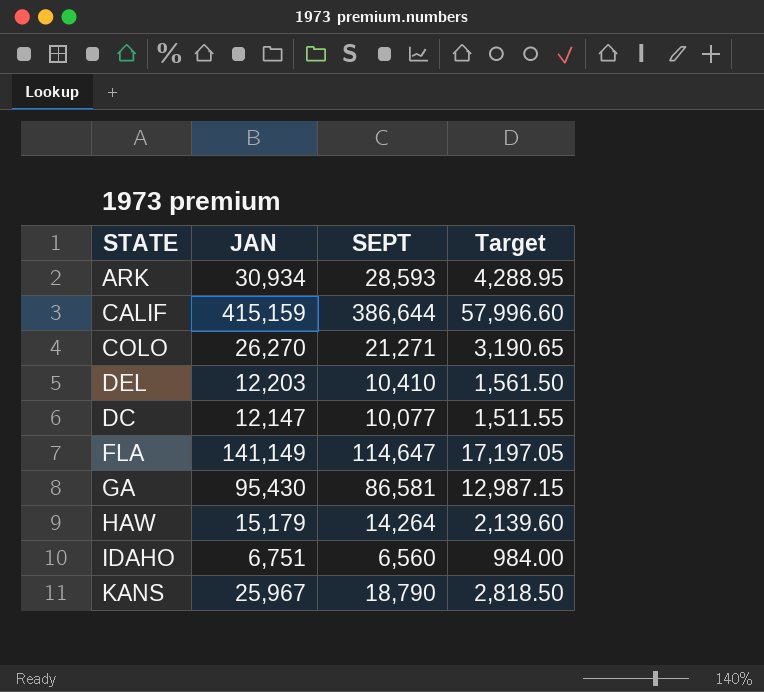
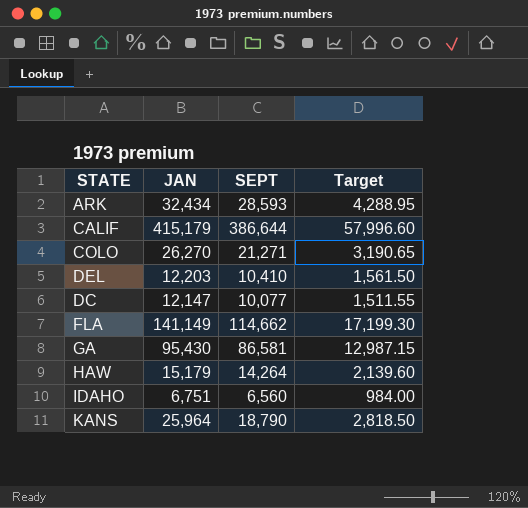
ARK | JAN: 30,934 -> 32,434
CALIF | JAN: 415,159 -> 415,179
FLA | SEPT: 114,647 -> 114,662
FLA | Target: 17,197.05 -> 17,199.30
KANS | JAN: 25,967 -> 25,964

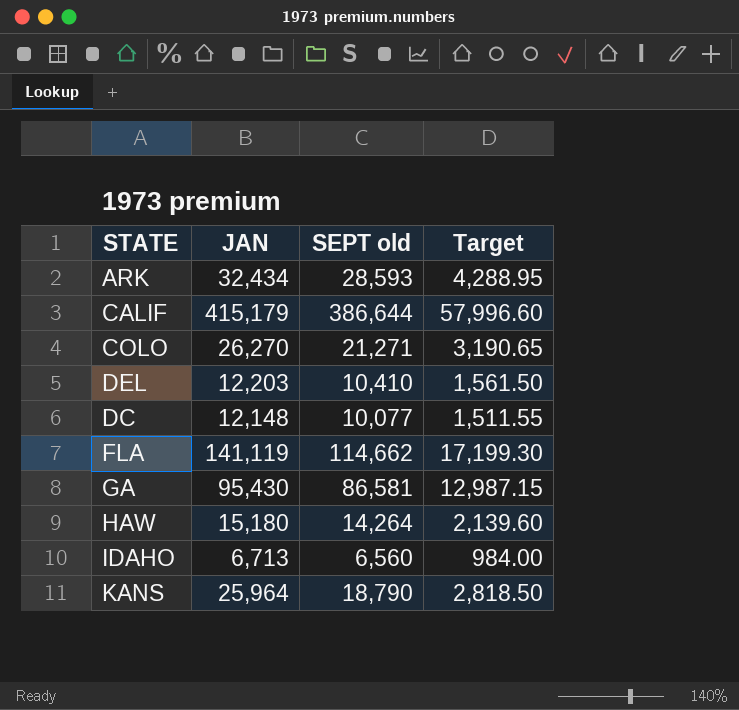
column name: SEPT -> SEPT old
DC | JAN: 12,147 -> 12,148
FLA | JAN: 141,149 -> 141,119
HAW | JAN: 15,179 -> 15,180
IDAHO | JAN: 6,751 -> 6,713

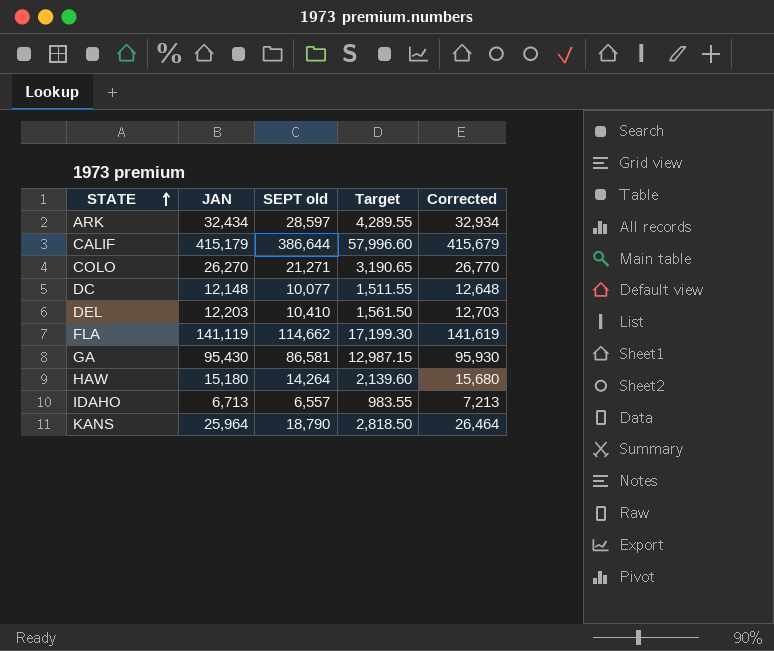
row order: none -> STATE ascending
column Corrected | formula: none -> [JAN] + 500
ARK | SEPT old: 28,593 -> 28,597
ARK | Target: 4,288.95 -> 4,289.55
IDAHO | SEPT old: 6,560 -> 6,557
IDAHO | Target: 984.00 -> 983.55

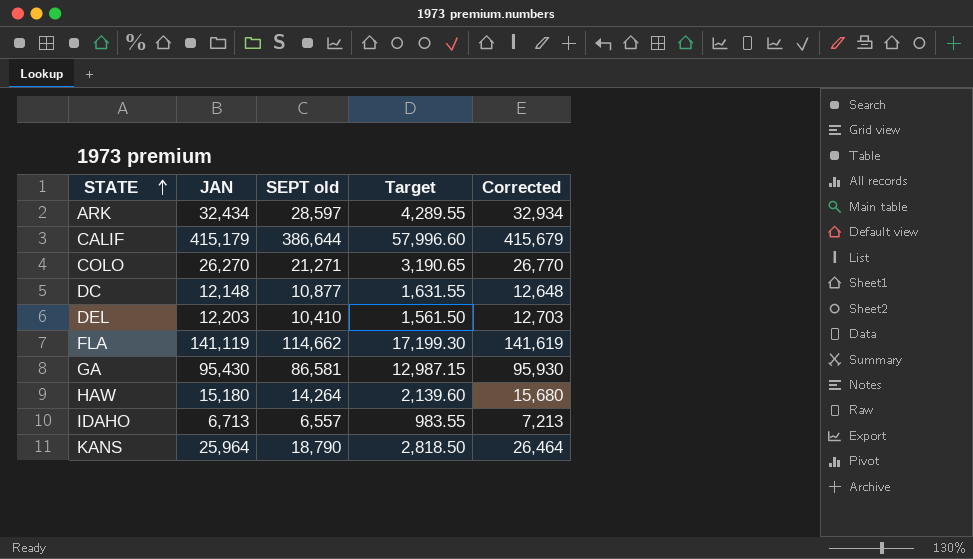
DC | SEPT old: 10,077 -> 10,877
DC | Target: 1,511.55 -> 1,631.55

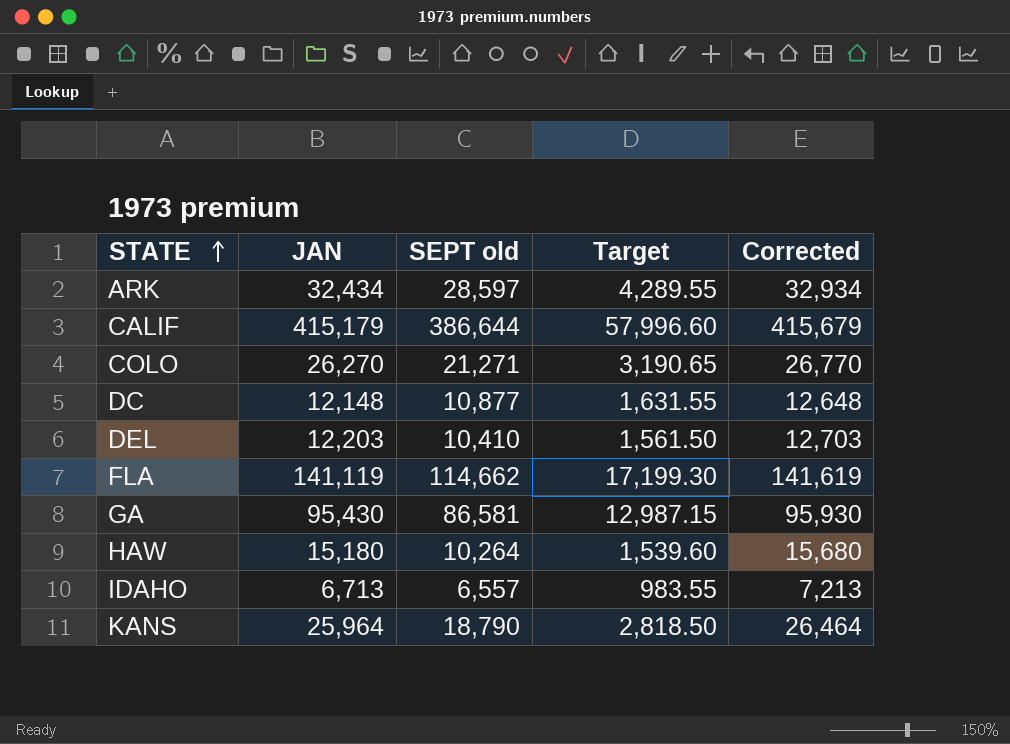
HAW | SEPT old: 14,264 -> 10,264
HAW | Target: 2,139.60 -> 1,539.60

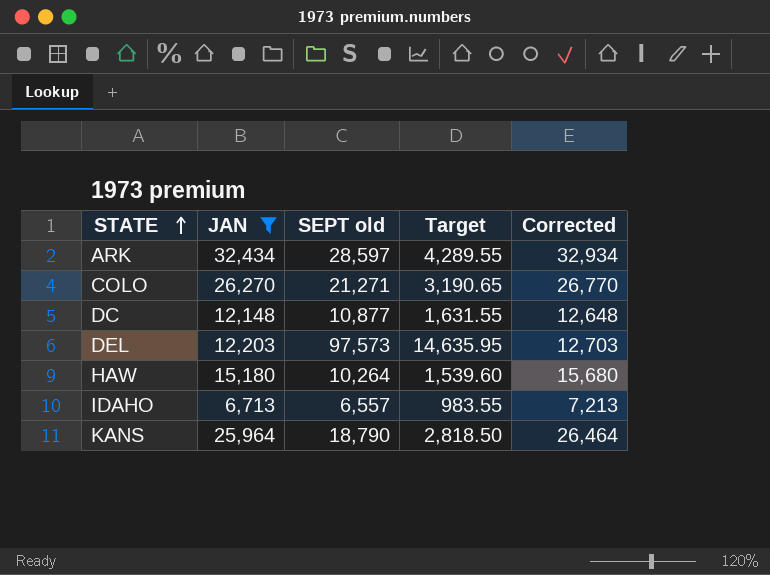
filter: none -> JAN <= 32,434
DEL | SEPT old: 10,410 -> 97,573
DEL | Target: 1,561.50 -> 14,635.95

